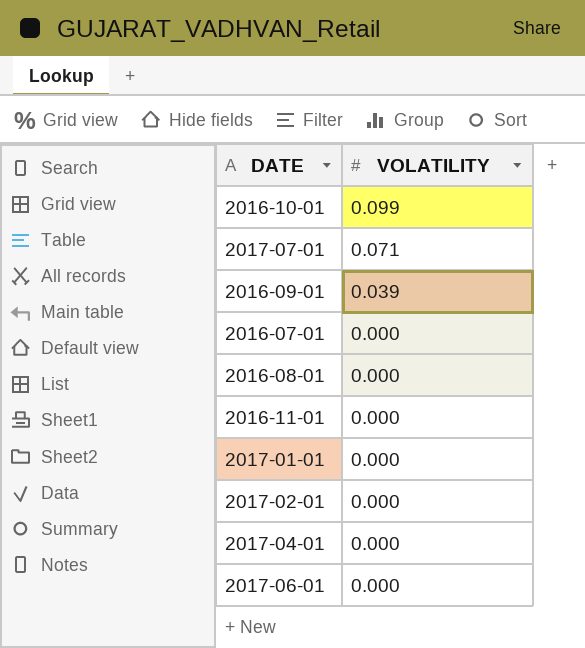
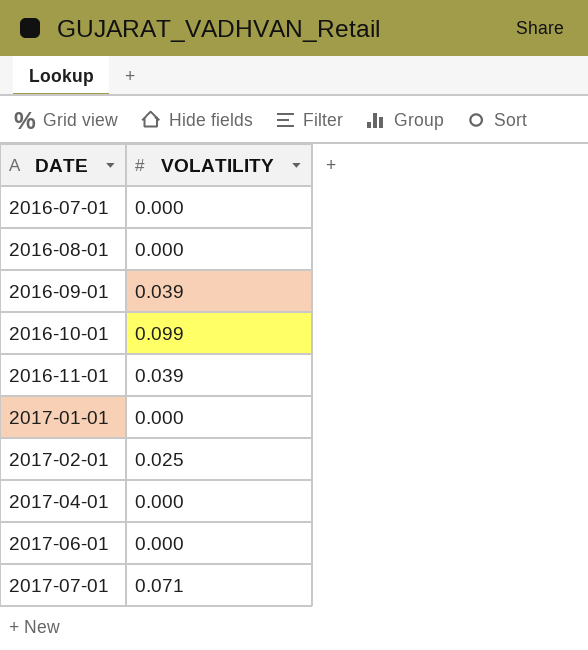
row order: VOLATILITY descending -> DATE ascending
2016-11-01 | VOLATILITY: 0.000 -> 0.039
2017-02-01 | VOLATILITY: 0.000 -> 0.025

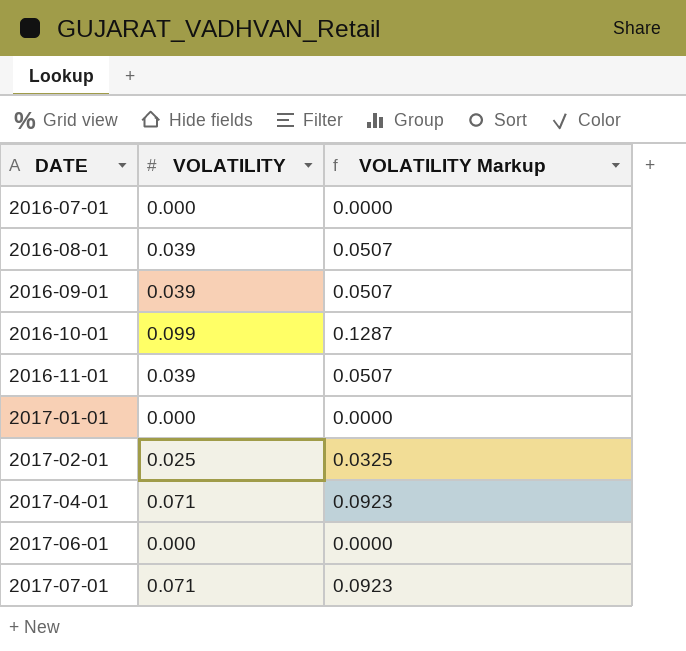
column VOLATILITY Markup | formula: none -> [VOLATILITY] * 1.3
2016-08-01 | VOLATILITY: 0.000 -> 0.039
2017-04-01 | VOLATILITY: 0.000 -> 0.071

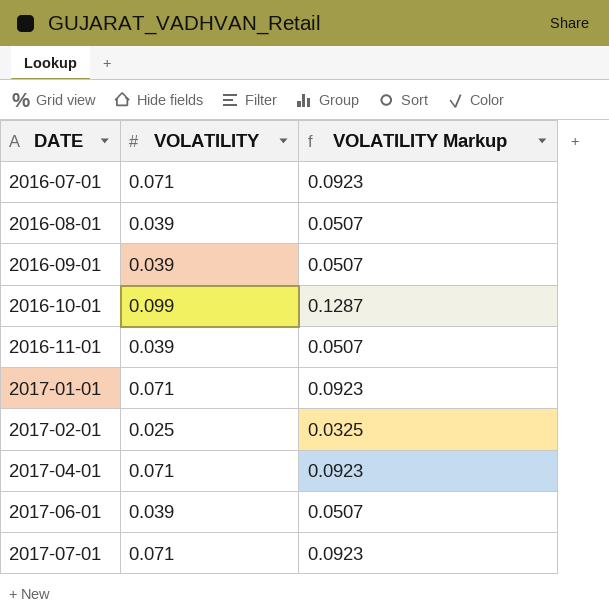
2016-07-01 | VOLATILITY: 0.000 -> 0.071
2016-07-01 | VOLATILITY Markup: 0.0000 -> 0.0923
2017-01-01 | VOLATILITY: 0.000 -> 0.071
2017-01-01 | VOLATILITY Markup: 0.0000 -> 0.0923
2017-06-01 | VOLATILITY: 0.000 -> 0.039
2017-06-01 | VOLATILITY Markup: 0.0000 -> 0.0507

